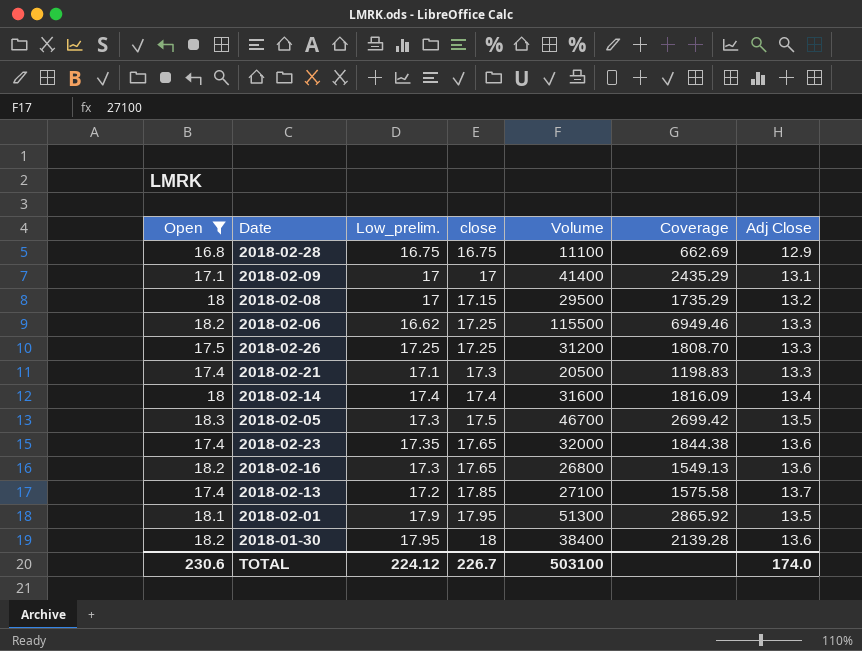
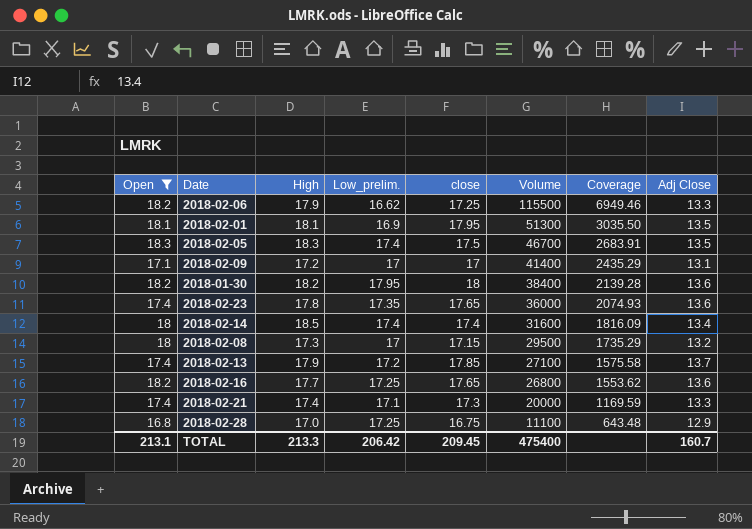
row order: close ascending -> Volume descending
column High | position: none -> 3
row 2018-02-26: 17.5 | 17.25 | 17.25 | 31200 | 1808.70 | 13.3 -> none
2018-02-01 | Low_prelim.: 17.9 -> 16.9
2018-02-01 | Coverage: 2865.92 -> 3035.50
2018-02-05 | Low_prelim.: 17.3 -> 17.4
2018-02-05 | Coverage: 2699.42 -> 2683.91
2018-02-23 | Volume: 32000 -> 36000
2018-02-23 | Coverage: 1844.38 -> 2074.93
2018-02-16 | Low_prelim.: 17.3 -> 17.25
2018-02-16 | Coverage: 1549.13 -> 1553.62
2018-02-21 | Volume: 20500 -> 20000
2018-02-21 | Coverage: 1198.83 -> 1169.59
2018-02-28 | Low_prelim.: 16.75 -> 17.25
2018-02-28 | Coverage: 662.69 -> 643.48
TOTAL | Open: 230.6 -> 213.1
TOTAL | Low_prelim.: 224.12 -> 206.42
TOTAL | close: 226.7 -> 209.45
TOTAL | Volume: 503100 -> 475400
TOTAL | Adj Close: 174.0 -> 160.7

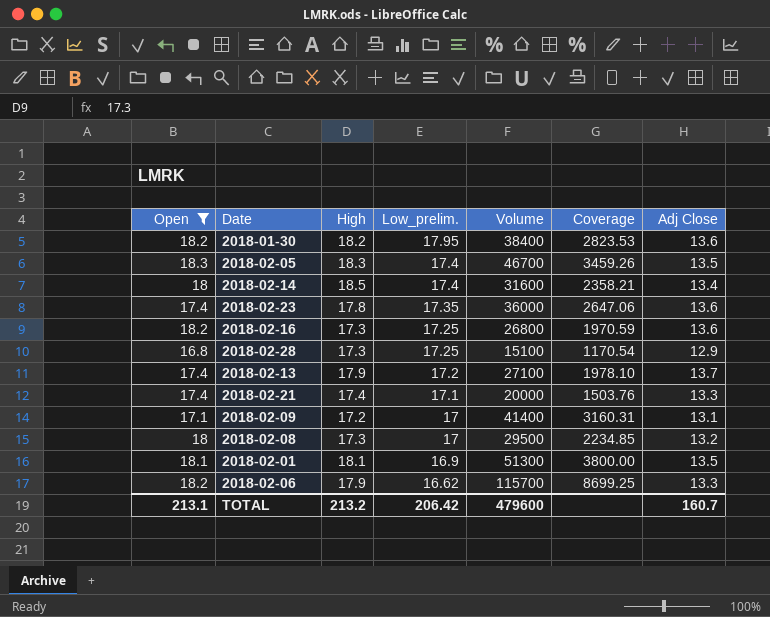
row order: Volume descending -> Low_prelim. descending
column close | position: 5 -> none
column Coverage | formula: [Volume] / [Low_prelim.] -> [Volume] / [Adj Close]
2018-02-16 | High: 17.7 -> 17.3
2018-02-28 | High: 17.0 -> 17.3
2018-02-28 | Volume: 11100 -> 15100
2018-02-06 | Volume: 115500 -> 115700
TOTAL | High: 213.3 -> 213.2
TOTAL | Volume: 475400 -> 479600

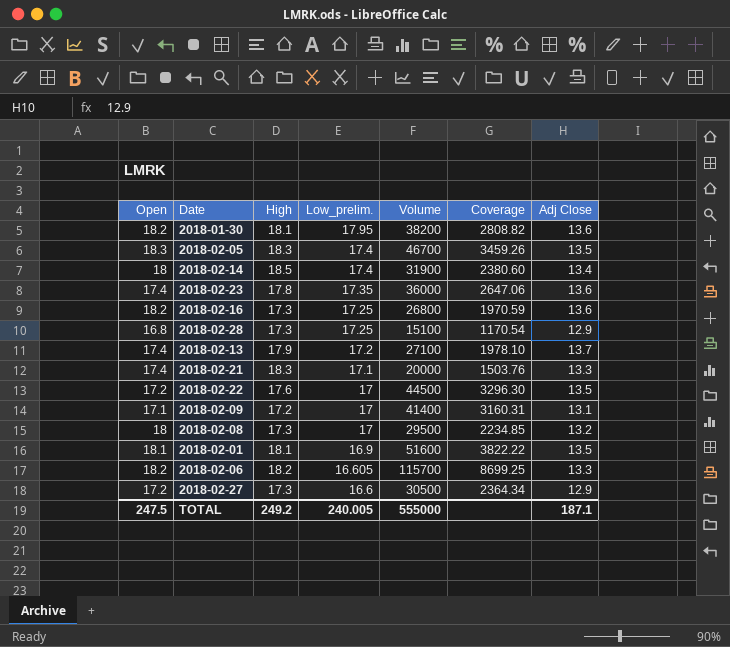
filter: Open != 17.2 -> none
2018-01-30 | High: 18.2 -> 18.1
2018-01-30 | Volume: 38400 -> 38200
2018-01-30 | Coverage: 2823.53 -> 2808.82
2018-02-14 | Volume: 31600 -> 31900
2018-02-14 | Coverage: 2358.21 -> 2380.60
2018-02-21 | High: 17.4 -> 18.3
2018-02-01 | Volume: 51300 -> 51600
2018-02-01 | Coverage: 3800.00 -> 3822.22
2018-02-06 | High: 17.9 -> 18.2
2018-02-06 | Low_prelim.: 16.62 -> 16.605
TOTAL | Open: 213.1 -> 247.5
TOTAL | High: 213.2 -> 249.2
TOTAL | Low_prelim.: 206.42 -> 240.005
TOTAL | Volume: 479600 -> 555000
TOTAL | Adj Close: 160.7 -> 187.1

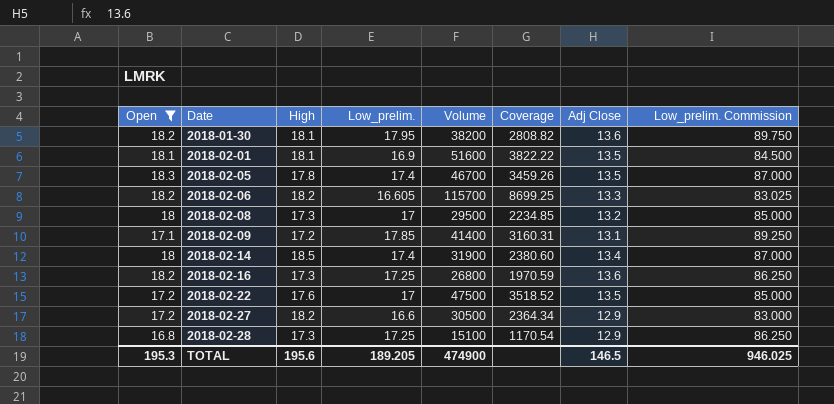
filter: none -> Open != 17.4
row order: Low_prelim. descending -> Date ascending
column Low_prelim. Commission | formula: none -> [Low_prelim.] * 5
2018-02-05 | High: 18.3 -> 17.8
2018-02-09 | Low_prelim.: 17 -> 17.85
2018-02-22 | Volume: 44500 -> 47500
2018-02-22 | Coverage: 3296.30 -> 3518.52
2018-02-27 | High: 17.3 -> 18.2
TOTAL | Open: 247.5 -> 195.3
TOTAL | High: 249.2 -> 195.6
TOTAL | Low_prelim.: 240.005 -> 189.205
TOTAL | Volume: 555000 -> 474900
TOTAL | Adj Close: 187.1 -> 146.5

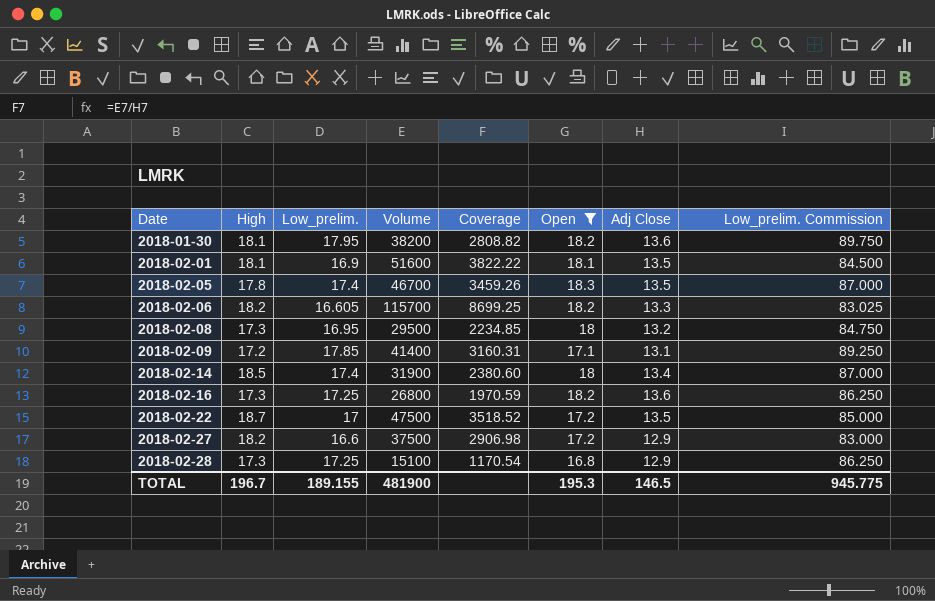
column Open | position: 1 -> 6
2018-02-08 | Low_prelim.: 17 -> 16.95
2018-02-08 | Low_prelim. Commission: 85.000 -> 84.750
2018-02-22 | High: 17.6 -> 18.7
2018-02-27 | Volume: 30500 -> 37500
2018-02-27 | Coverage: 2364.34 -> 2906.98
TOTAL | High: 195.6 -> 196.7
TOTAL | Low_prelim.: 189.205 -> 189.155
TOTAL | Volume: 474900 -> 481900
TOTAL | Low_prelim. Commission: 946.025 -> 945.775

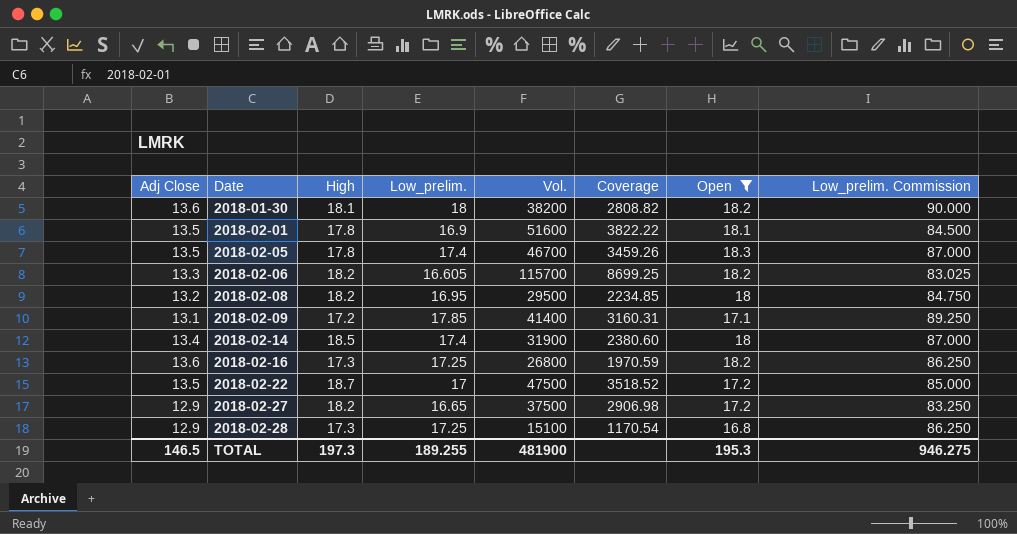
column Adj Close | position: 7 -> 1
column name: Volume -> Vol.
2018-01-30 | Low_prelim.: 17.95 -> 18
2018-01-30 | Low_prelim. Commission: 89.750 -> 90.000
2018-02-01 | High: 18.1 -> 17.8
2018-02-08 | High: 17.3 -> 18.2
2018-02-27 | Low_prelim.: 16.6 -> 16.65
2018-02-27 | Low_prelim. Commission: 83.000 -> 83.250
TOTAL | High: 196.7 -> 197.3
TOTAL | Low_prelim.: 189.155 -> 189.255
TOTAL | Low_prelim. Commission: 945.775 -> 946.275

